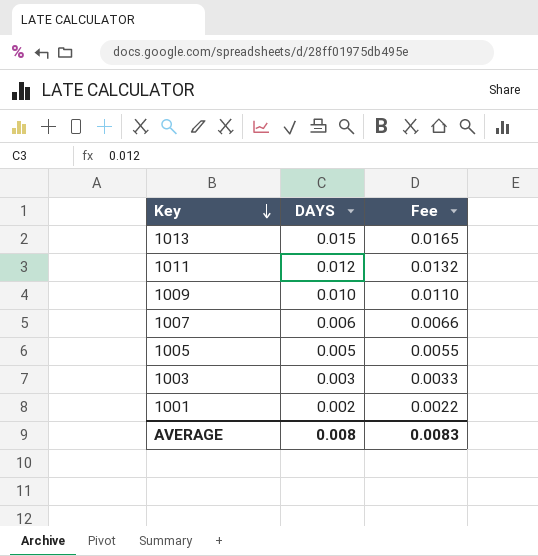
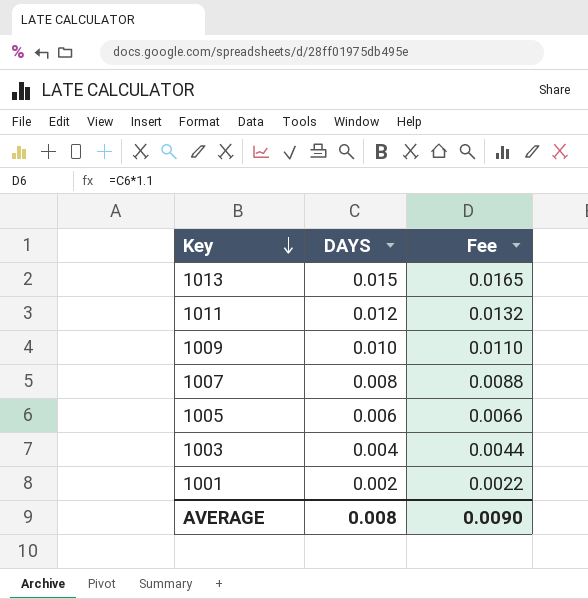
1007 | DAYS: 0.006 -> 0.008
1007 | Fee: 0.0066 -> 0.0088
1005 | DAYS: 0.005 -> 0.006
1005 | Fee: 0.0055 -> 0.0066
1003 | DAYS: 0.003 -> 0.004
1003 | Fee: 0.0033 -> 0.0044
AVERAGE | Fee: 0.0083 -> 0.0090

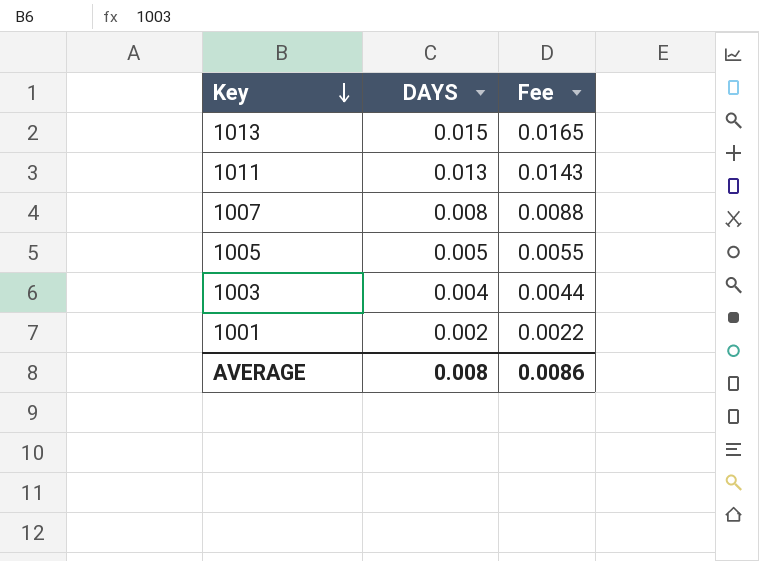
row 1009: 0.010 | 0.0110 -> none
1011 | DAYS: 0.012 -> 0.013
1011 | Fee: 0.0132 -> 0.0143
1005 | DAYS: 0.006 -> 0.005
1005 | Fee: 0.0066 -> 0.0055
AVERAGE | Fee: 0.0090 -> 0.0086

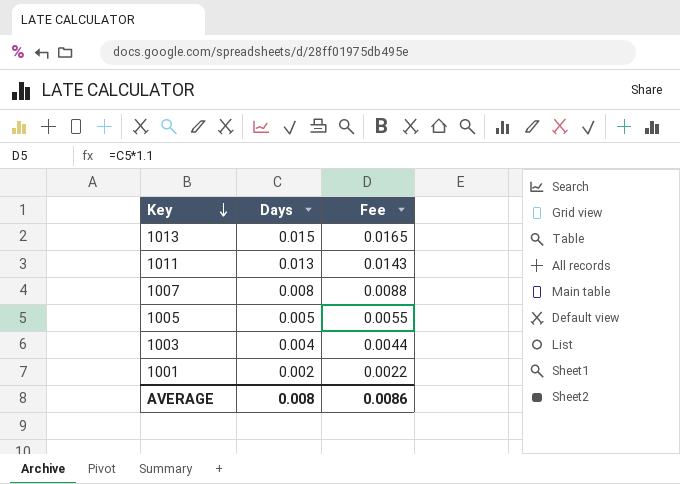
column name: DAYS -> Days

